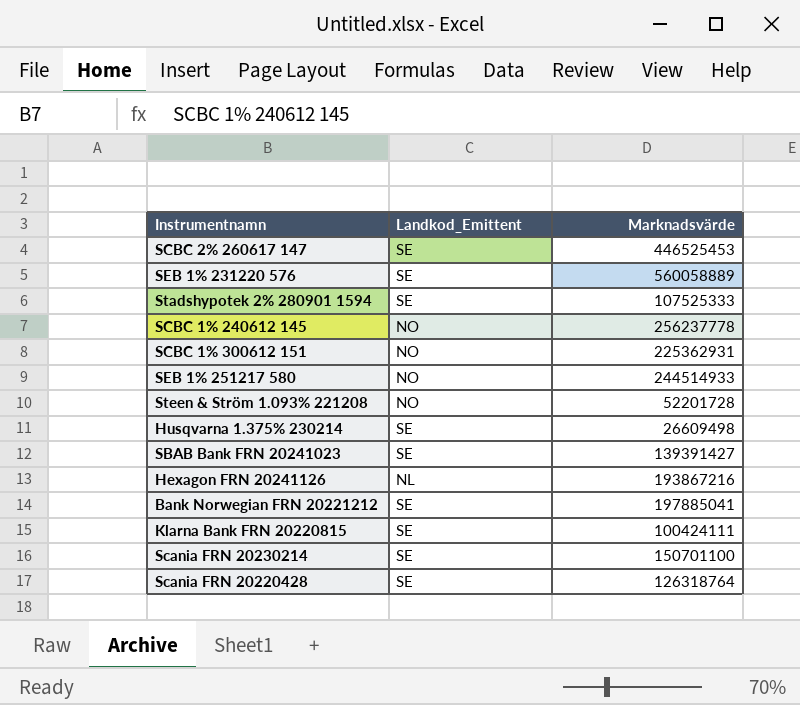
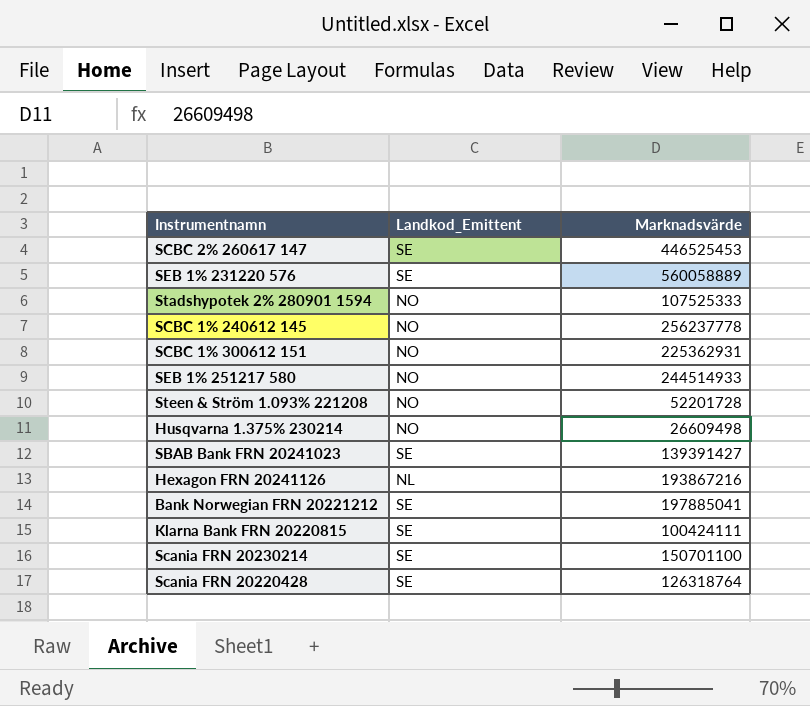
Stadshypotek 2% 280901 1594 | Landkod_Emittent: SE -> NO
Husqvarna 1.375% 230214 | Landkod_Emittent: SE -> NO

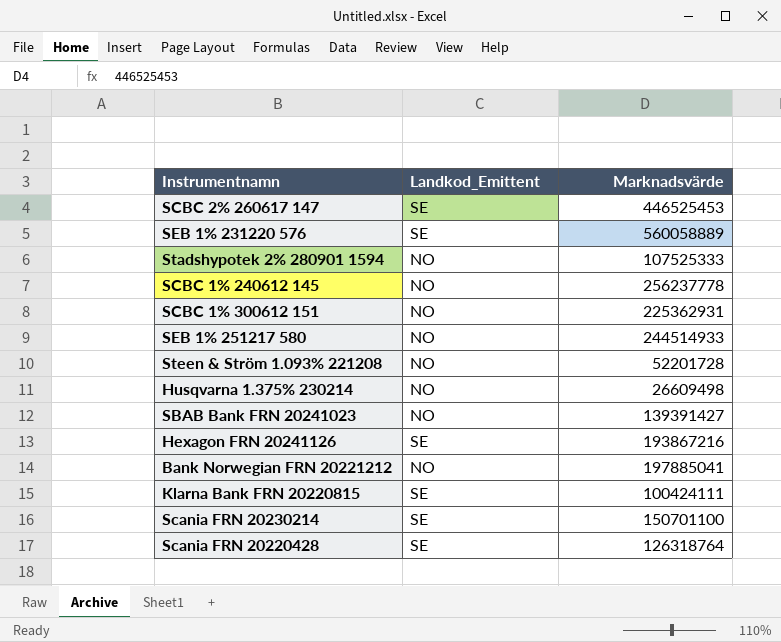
SBAB Bank FRN 20241023 | Landkod_Emittent: SE -> NO
Hexagon FRN 20241126 | Landkod_Emittent: NL -> SE
Bank Norwegian FRN 20221212 | Landkod_Emittent: SE -> NO

